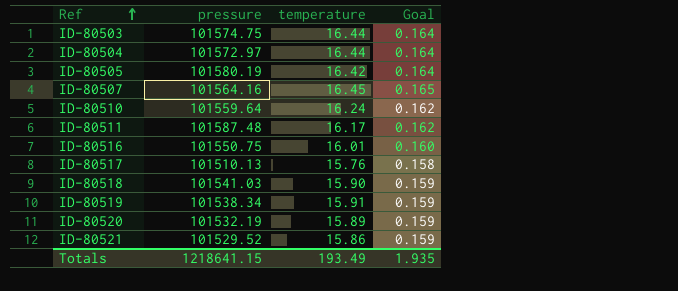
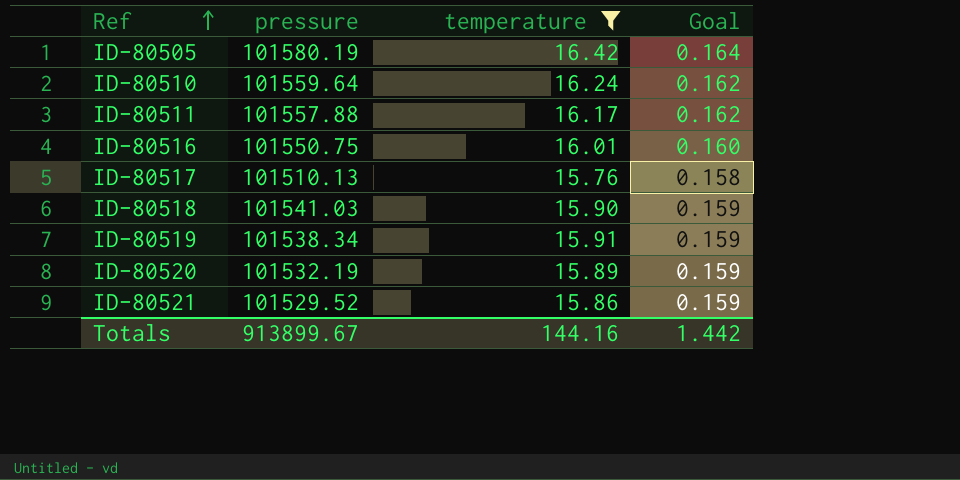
filter: none -> temperature <= 16.42
ID-80511 | pressure: 101587.48 -> 101557.88
Totals | pressure: 1218641.15 -> 913899.67
Totals | temperature: 193.49 -> 144.16
Totals | Goal: 1.935 -> 1.442

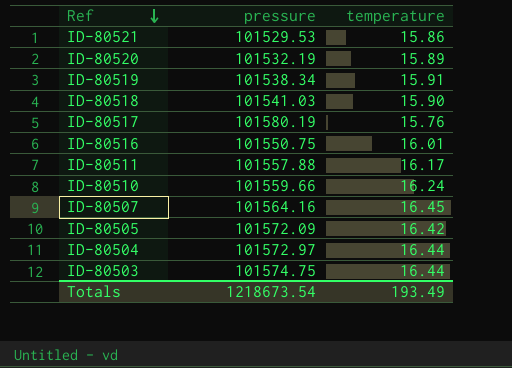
filter: temperature <= 16.42 -> none
row order: Ref ascending -> Ref descending
column Goal | formula: [temperature] * 0.01 -> none
ID-80521 | pressure: 101529.52 -> 101529.53
ID-80517 | pressure: 101510.13 -> 101580.19
ID-80510 | pressure: 101559.64 -> 101559.66
ID-80505 | pressure: 101580.19 -> 101572.09
Totals | pressure: 913899.67 -> 1218673.54
Totals | temperature: 144.16 -> 193.49

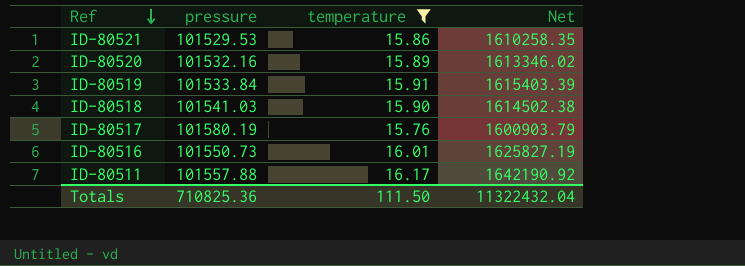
filter: none -> temperature <= 16.17
column Net | formula: none -> [pressure] * [temperature]
ID-80520 | pressure: 101532.19 -> 101532.16
ID-80519 | pressure: 101538.34 -> 101533.84
ID-80516 | pressure: 101550.75 -> 101550.73
Totals | pressure: 1218673.54 -> 710825.36
Totals | temperature: 193.49 -> 111.50

